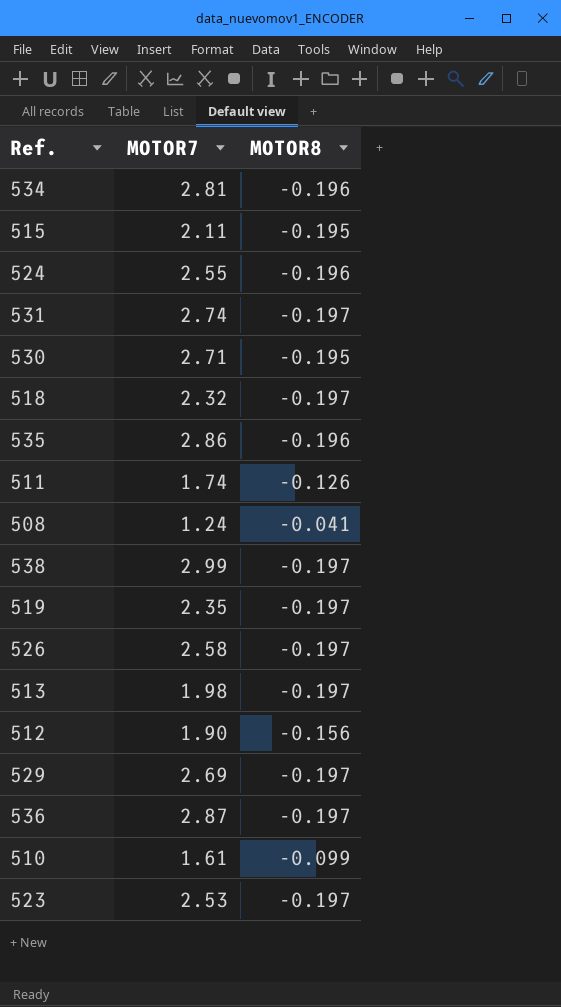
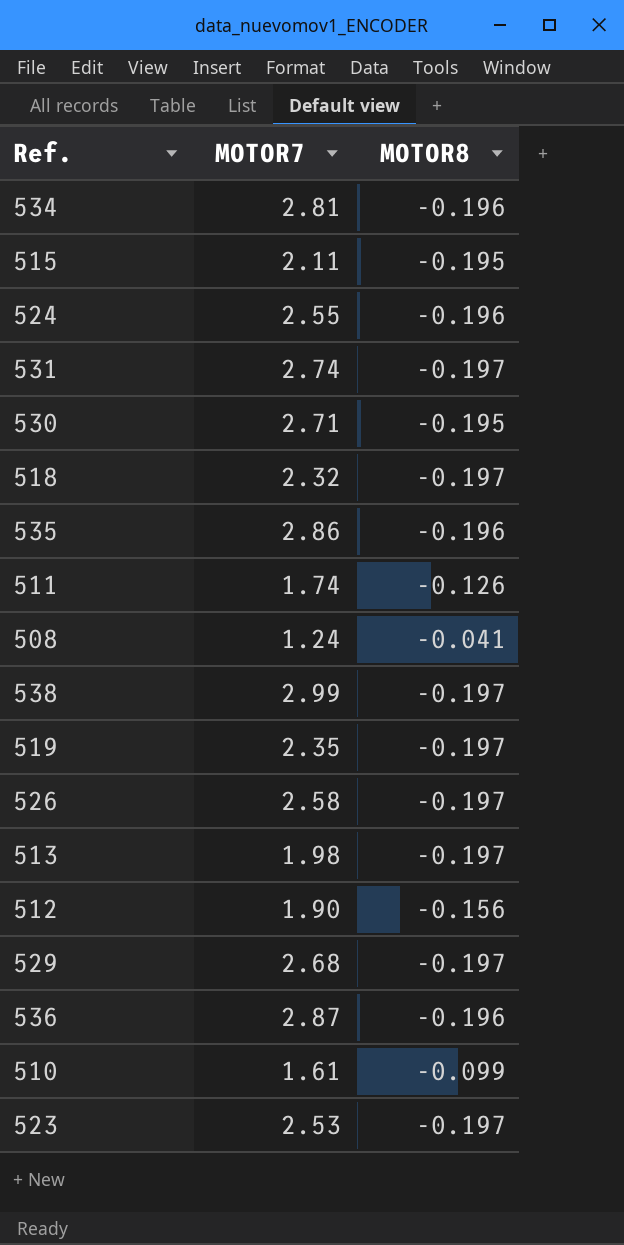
529 | MOTOR7: 2.69 -> 2.68
536 | MOTOR8: -0.197 -> -0.196

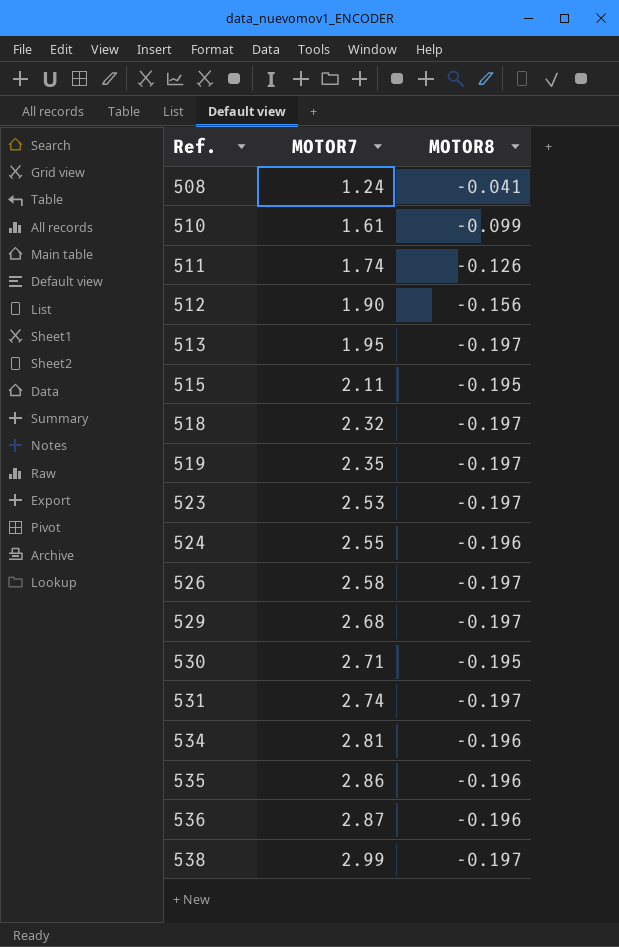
row order: none -> Ref. ascending
513 | MOTOR7: 1.98 -> 1.95

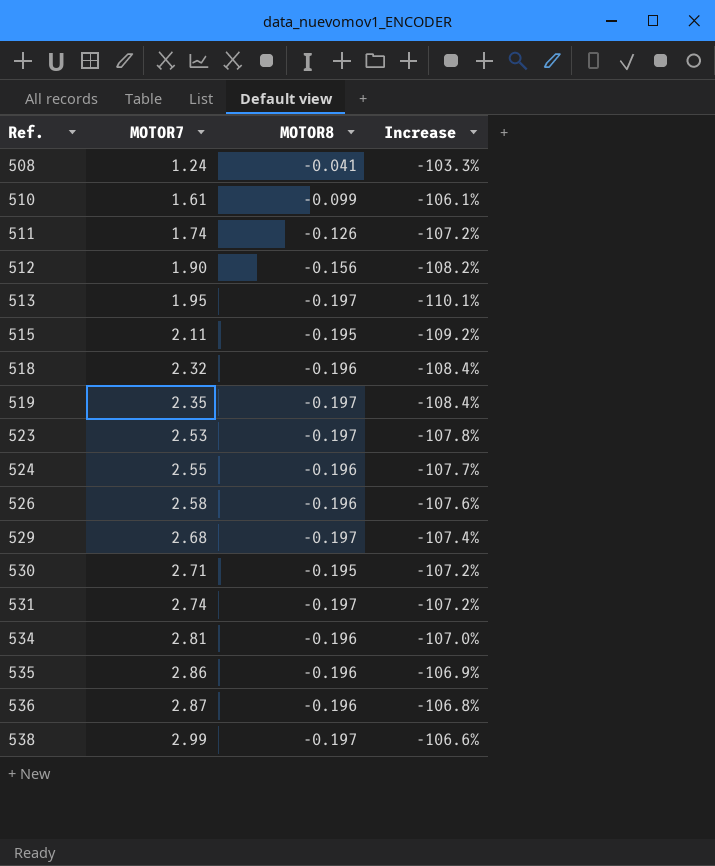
column Increase | formula: none -> ([MOTOR8] - [MOTOR7]) / [MOTOR7]
518 | MOTOR8: -0.197 -> -0.196
526 | MOTOR8: -0.197 -> -0.196

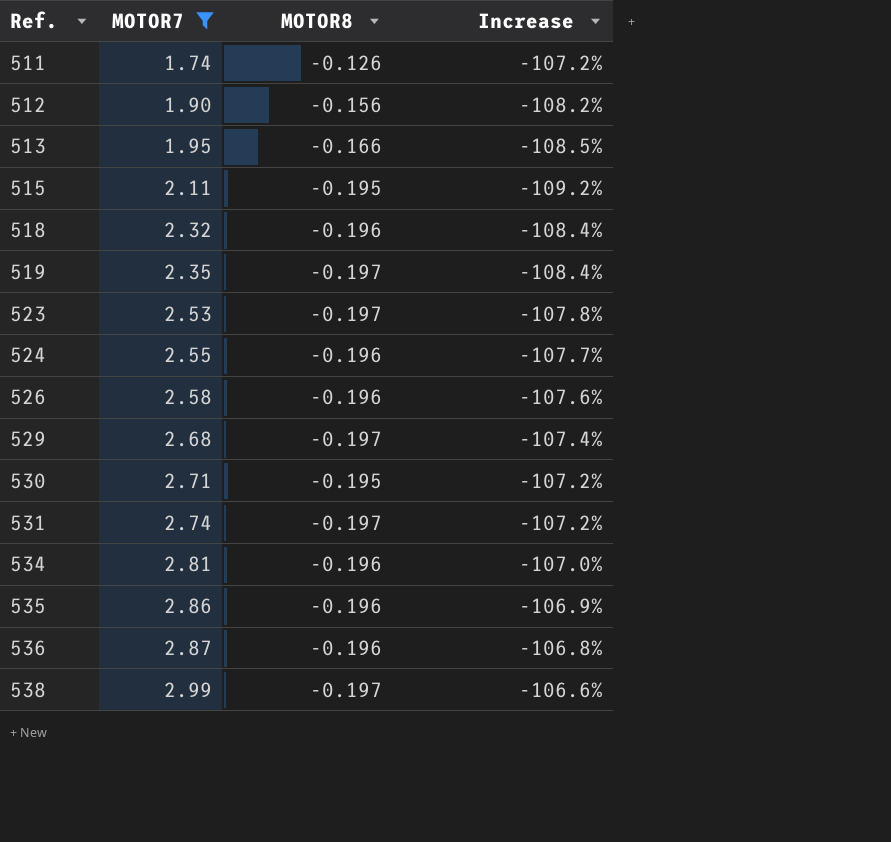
filter: none -> MOTOR7 >= 1.74
513 | MOTOR8: -0.197 -> -0.166
513 | Increase: -110.1% -> -108.5%

